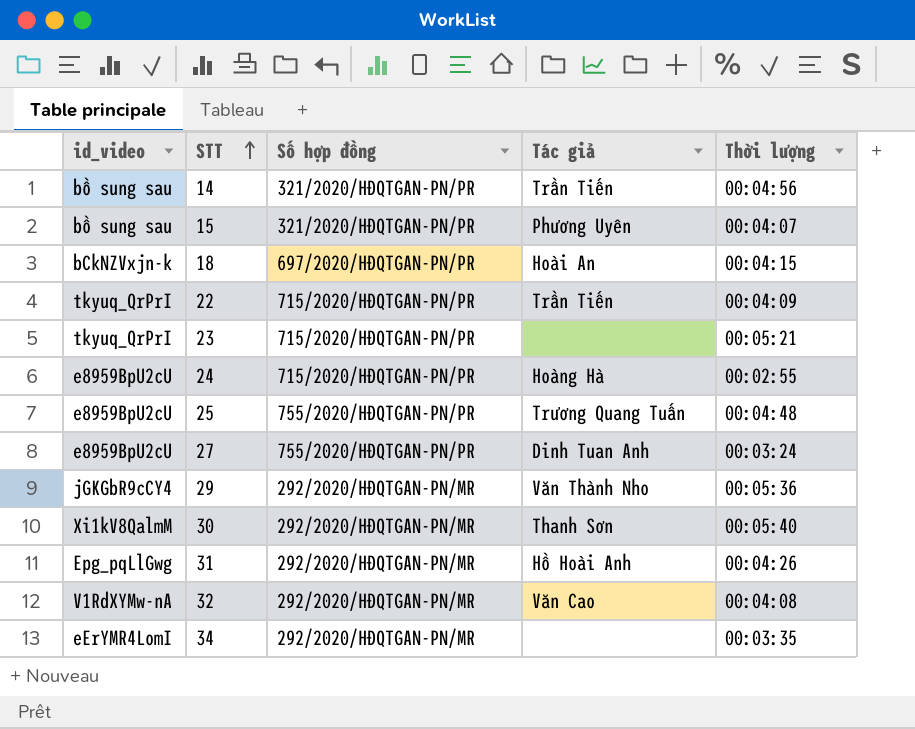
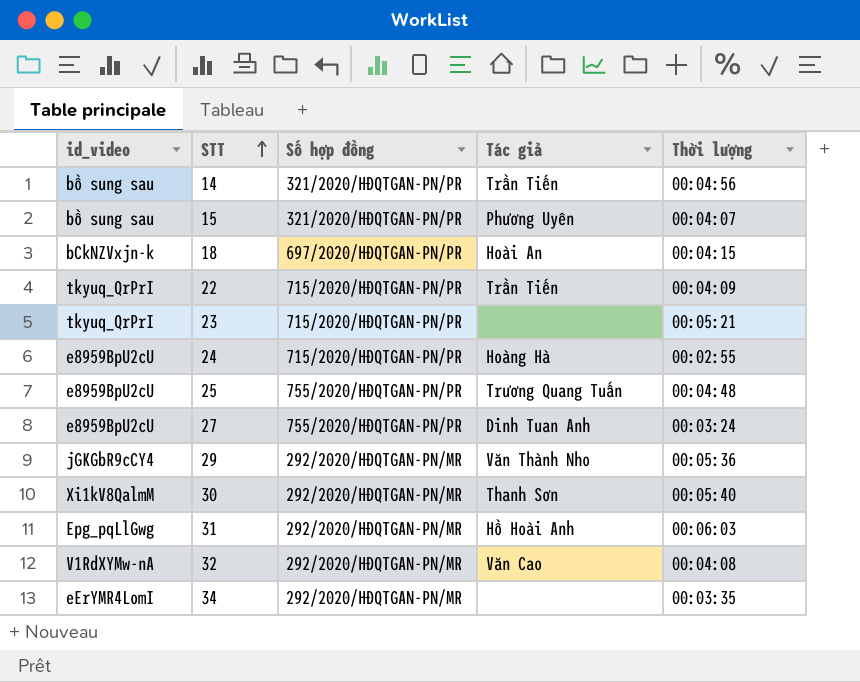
31 | Thời lượng: 00:04:26 -> 00:06:03

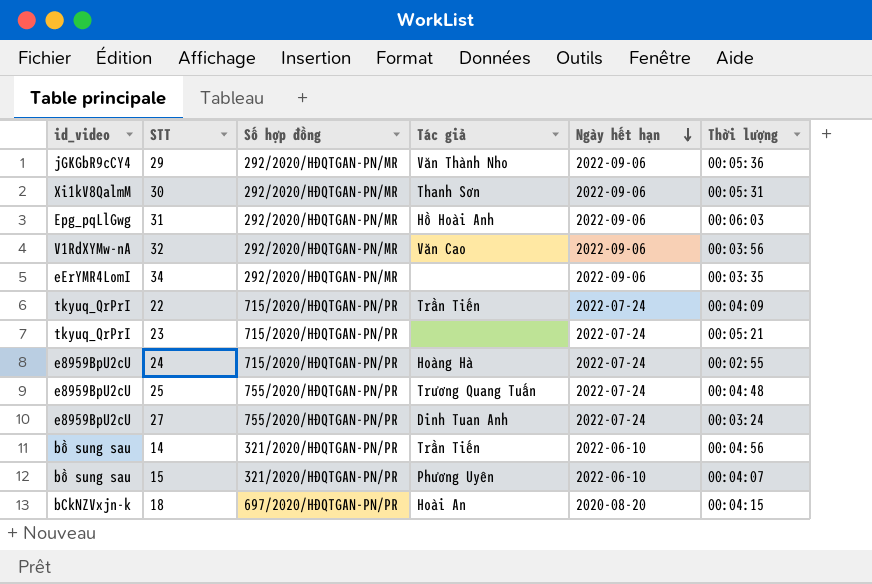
row order: STT ascending -> Ngày hết hạn descending
column Ngày hết hạn | position: none -> 5
30 | Thời lượng: 00:05:40 -> 00:05:31
32 | Thời lượng: 00:04:08 -> 00:03:56

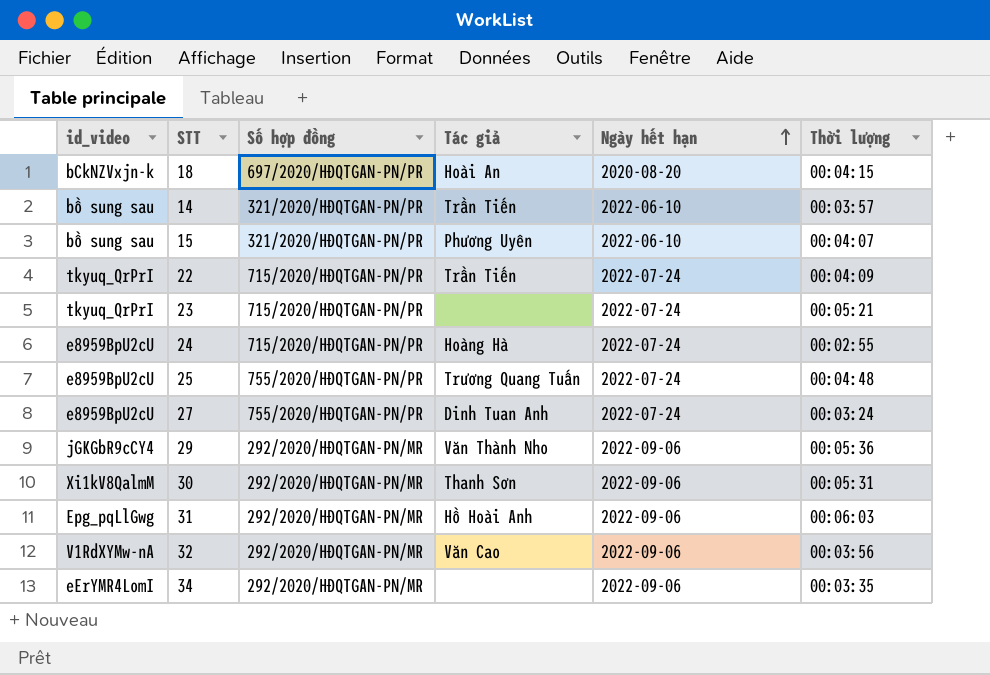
row order: Ngày hết hạn descending -> Ngày hết hạn ascending
14 | Thời lượng: 00:04:56 -> 00:03:57

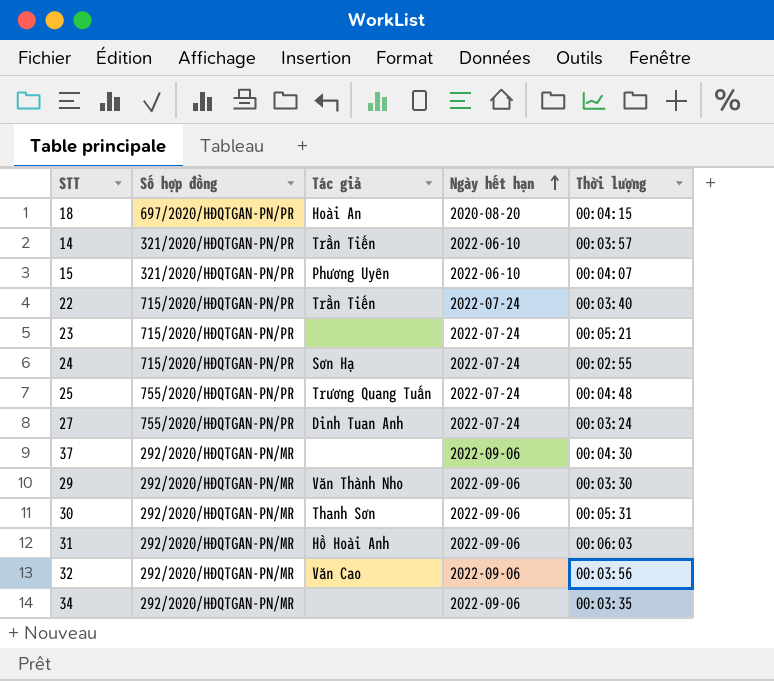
column id_video | position: 1 -> none
22 | Thời lượng: 00:04:09 -> 00:03:40
24 | Tác giả: Hoàng Hà -> Sơn Hạ
row 37: none -> 292/2020/HĐQTGAN-PN/MR | none | 2022-09-06 | 00:04:30
29 | Thời lượng: 00:05:36 -> 00:03:30

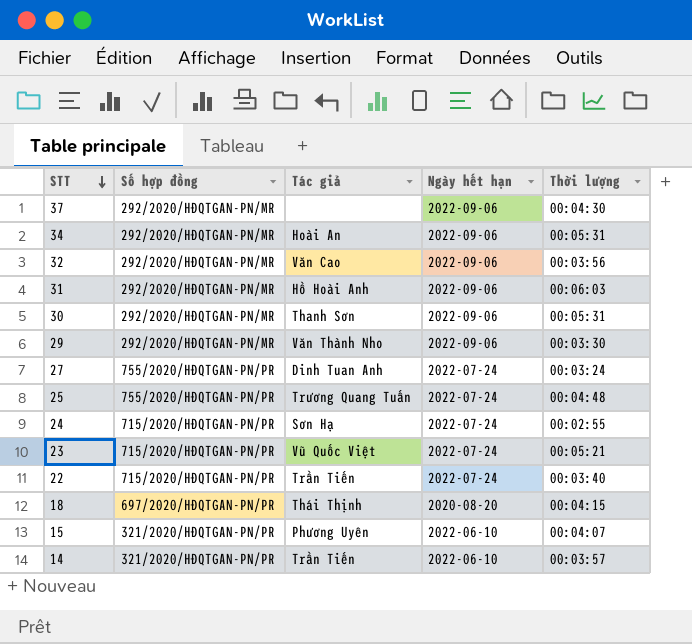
row order: Ngày hết hạn ascending -> STT descending
34 | Tác giả: none -> Hoài An
34 | Thời lượng: 00:03:35 -> 00:05:31
23 | Tác giả: none -> Vũ Quốc Việt
18 | Tác giả: Hoài An -> Thái Thịnh

